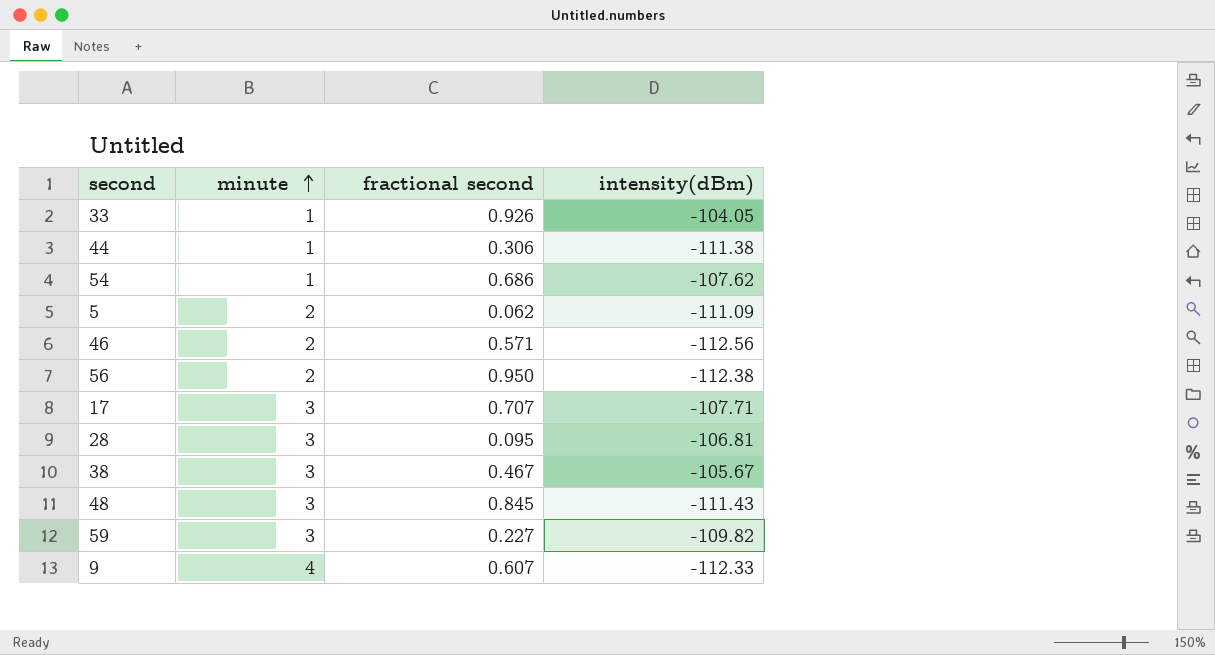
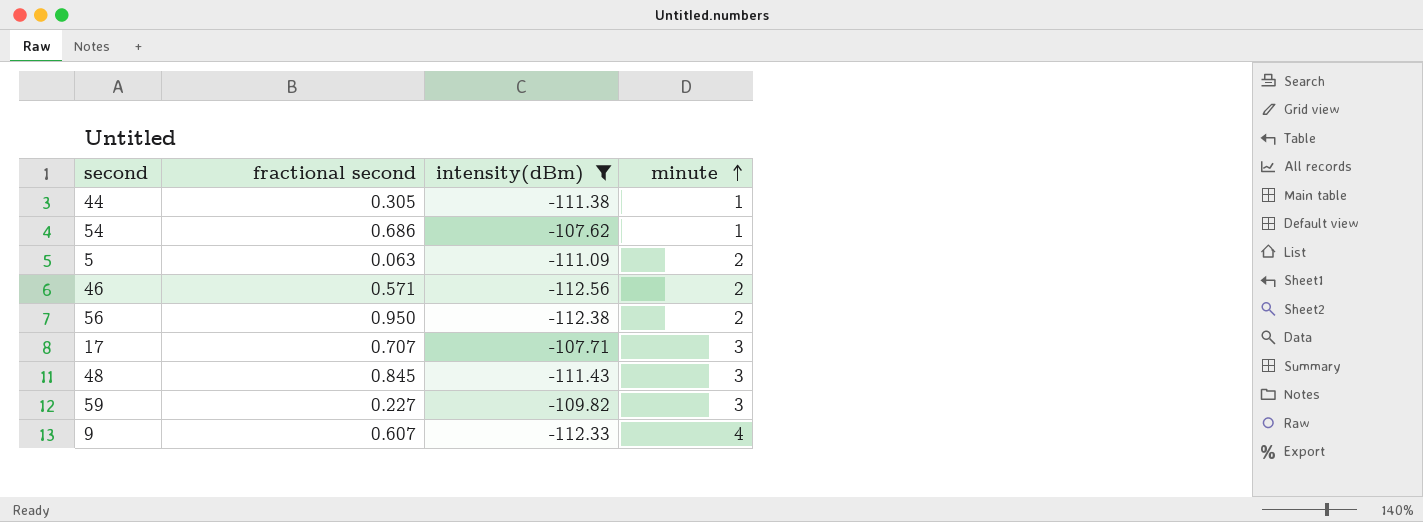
filter: none -> intensity(dBm) <= -107.62
column minute | position: 2 -> 4
44 | fractional second: 0.306 -> 0.305
5 | fractional second: 0.062 -> 0.063

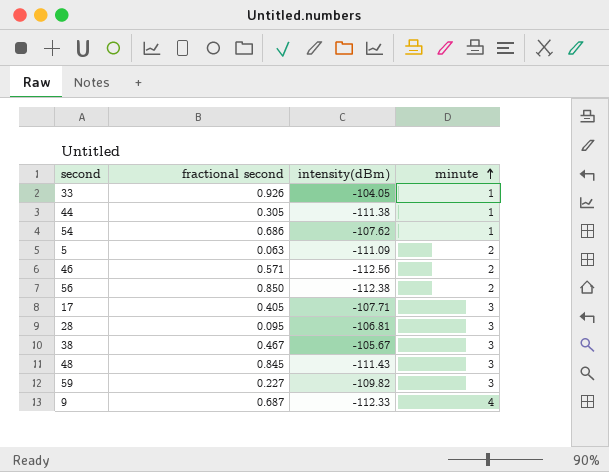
filter: intensity(dBm) <= -107.62 -> none
56 | fractional second: 0.950 -> 0.850
17 | fractional second: 0.707 -> 0.405
9 | fractional second: 0.607 -> 0.687

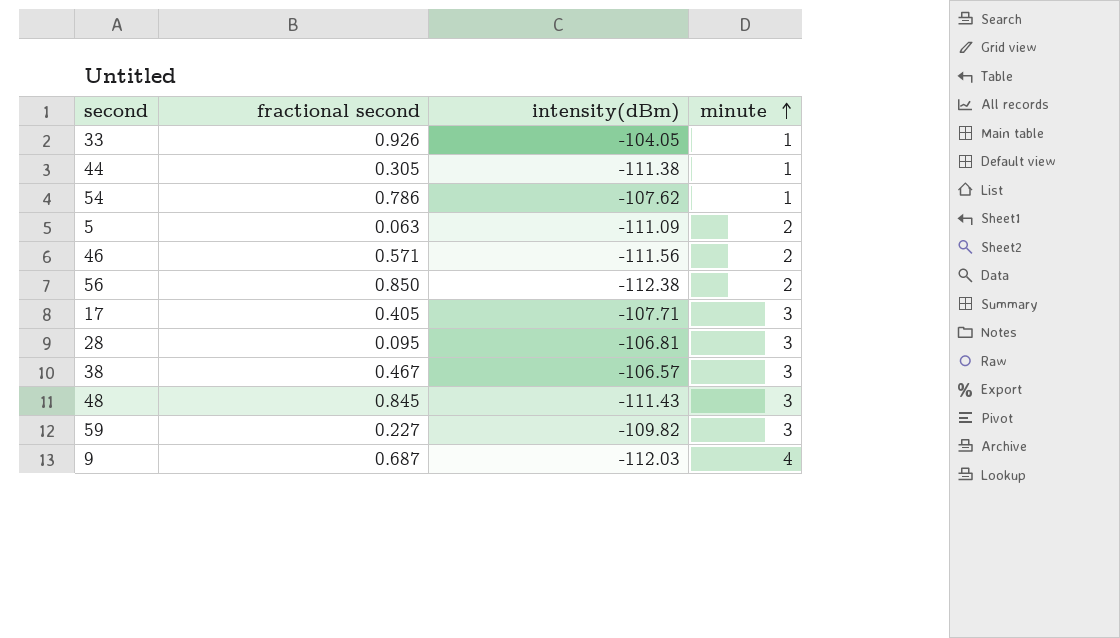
54 | fractional second: 0.686 -> 0.786
46 | intensity(dBm): -112.56 -> -111.56
38 | intensity(dBm): -105.67 -> -106.57
9 | intensity(dBm): -112.33 -> -112.03

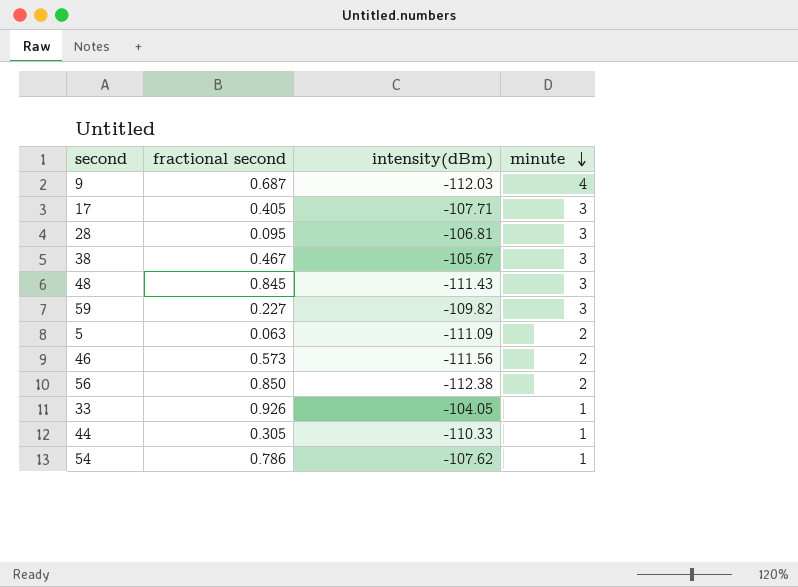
row order: minute ascending -> minute descending
38 | intensity(dBm): -106.57 -> -105.67
46 | fractional second: 0.571 -> 0.573
44 | intensity(dBm): -111.38 -> -110.33

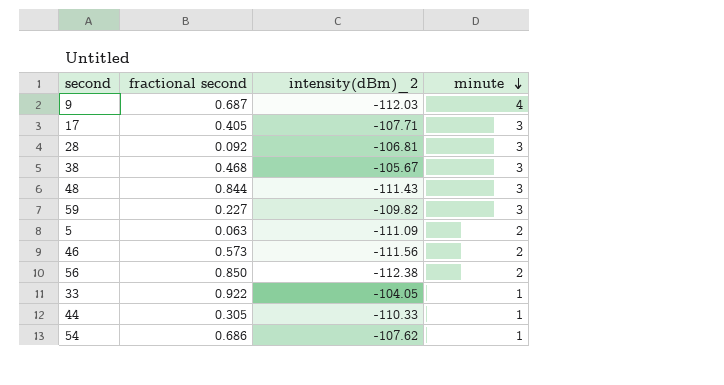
column name: intensity(dBm) -> intensity(dBm)_2
28 | fractional second: 0.095 -> 0.092
38 | fractional second: 0.467 -> 0.468
48 | fractional second: 0.845 -> 0.844
33 | fractional second: 0.926 -> 0.922
54 | fractional second: 0.786 -> 0.686

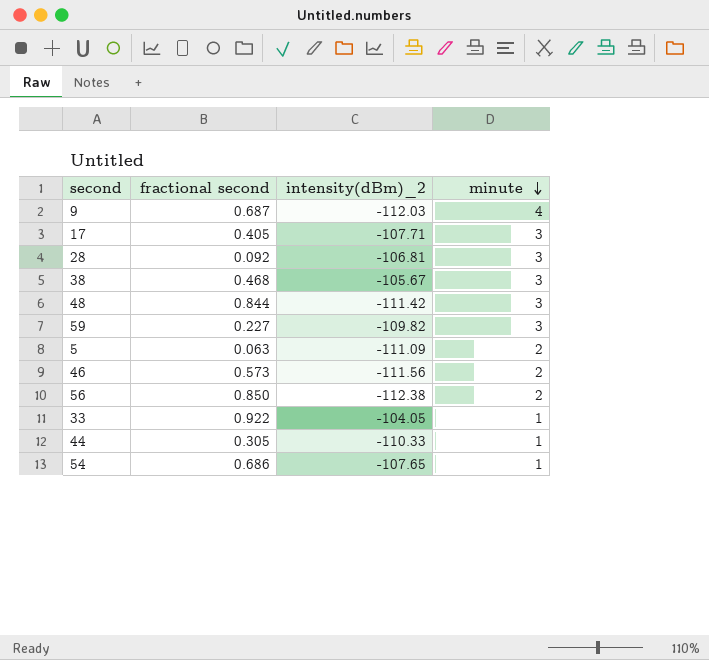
48 | intensity(dBm)_2: -111.43 -> -111.42
54 | intensity(dBm)_2: -107.62 -> -107.65

